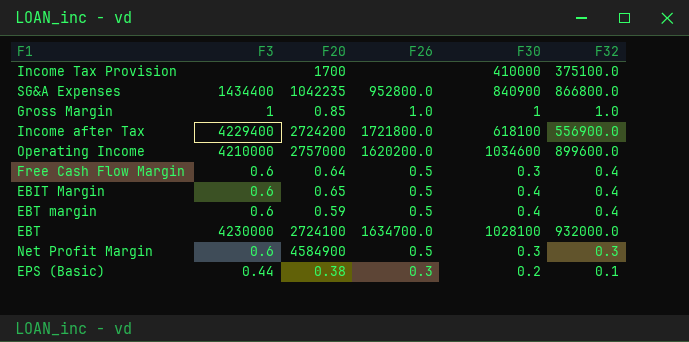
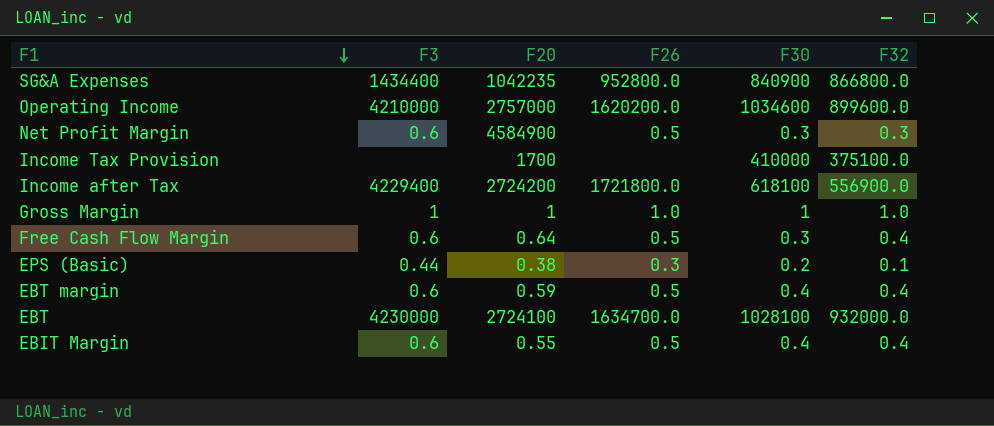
row order: none -> F1 descending
Gross Margin | F20: 0.85 -> 1
EBIT Margin | F20: 0.65 -> 0.55

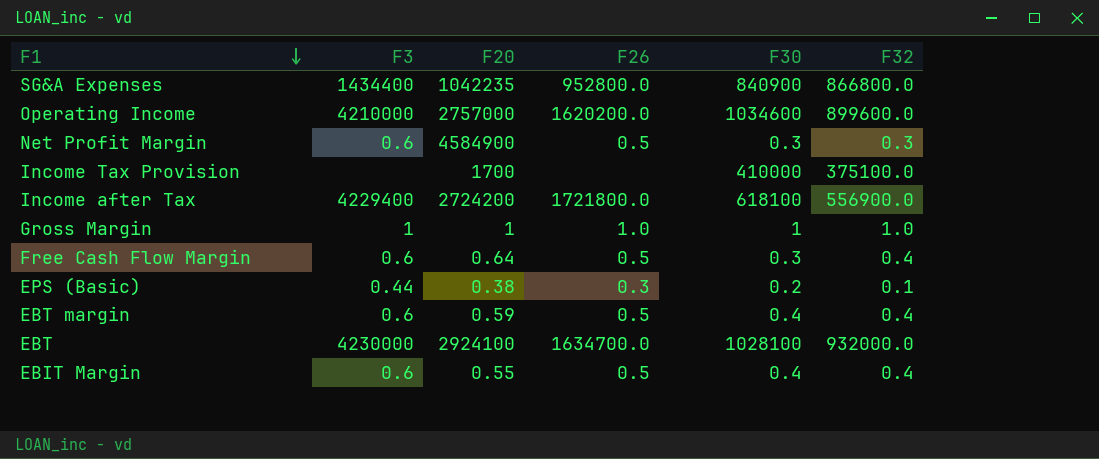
EBT | F20: 2724100 -> 2924100

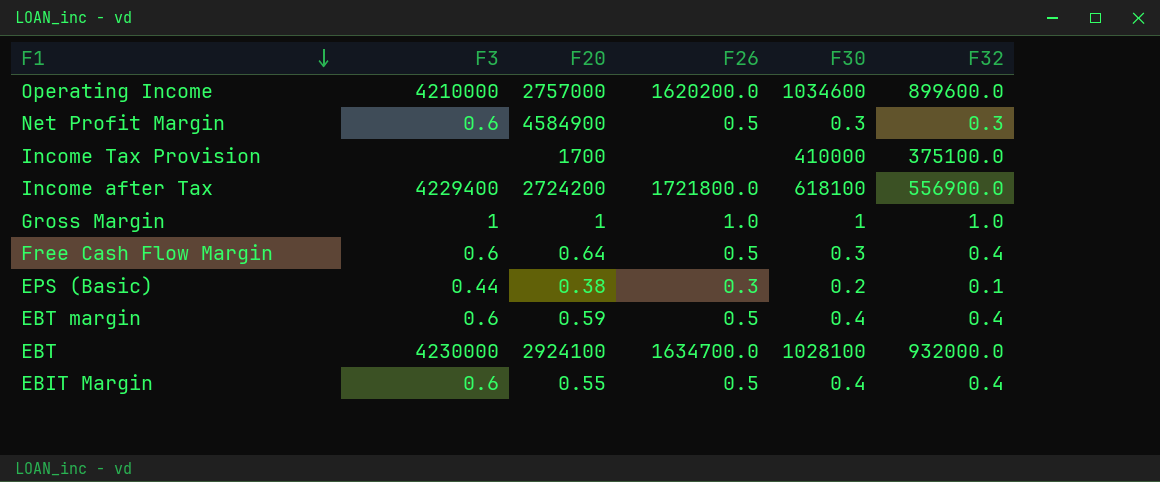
row SG&A Expenses: 1434400 | 1042235 | 952800.0 | 840900 | 866800.0 -> none

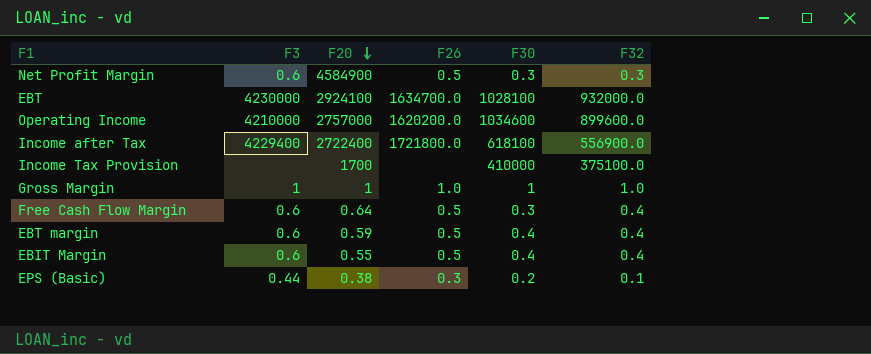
row order: F1 descending -> F20 descending
Income after Tax | F20: 2724200 -> 2722400

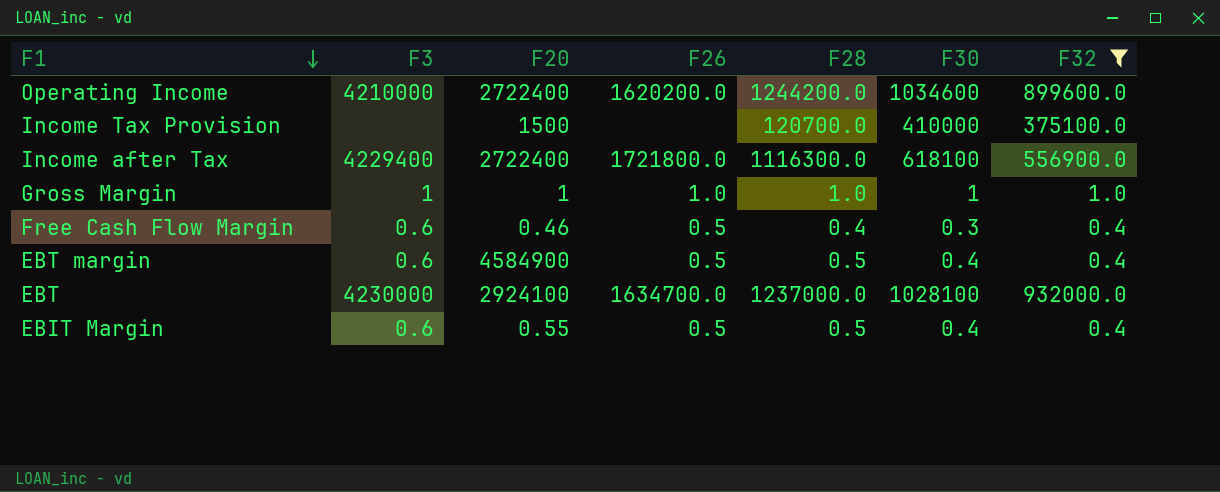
filter: none -> F32 >= 0.4
row order: F20 descending -> F1 descending
column F28 | position: none -> 5
Operating Income | F20: 2757000 -> 2722400
Income Tax Provision | F20: 1700 -> 1500
Free Cash Flow Margin | F20: 0.64 -> 0.46
EBT margin | F20: 0.59 -> 4584900

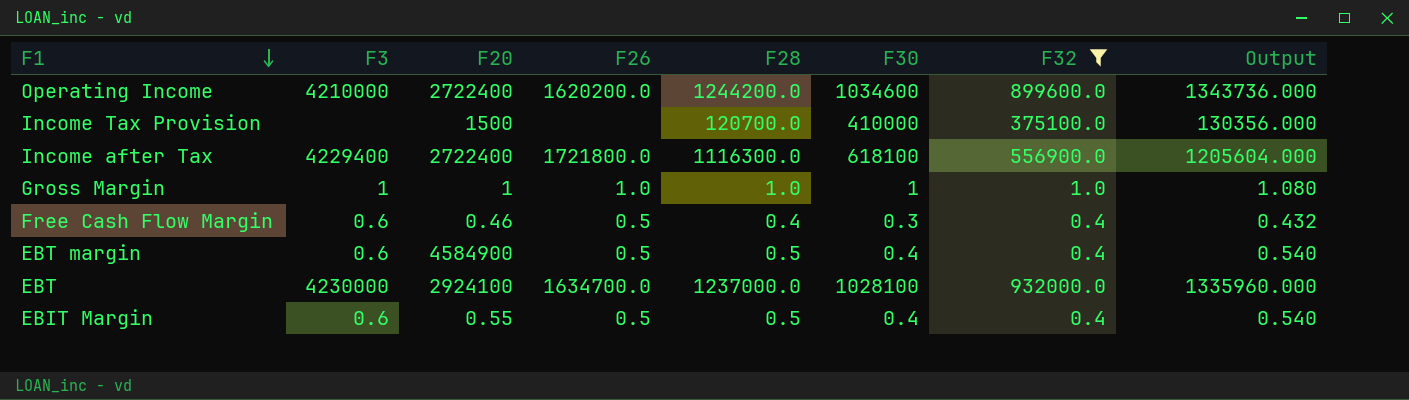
column Output | formula: none -> [F28] * 1.08

